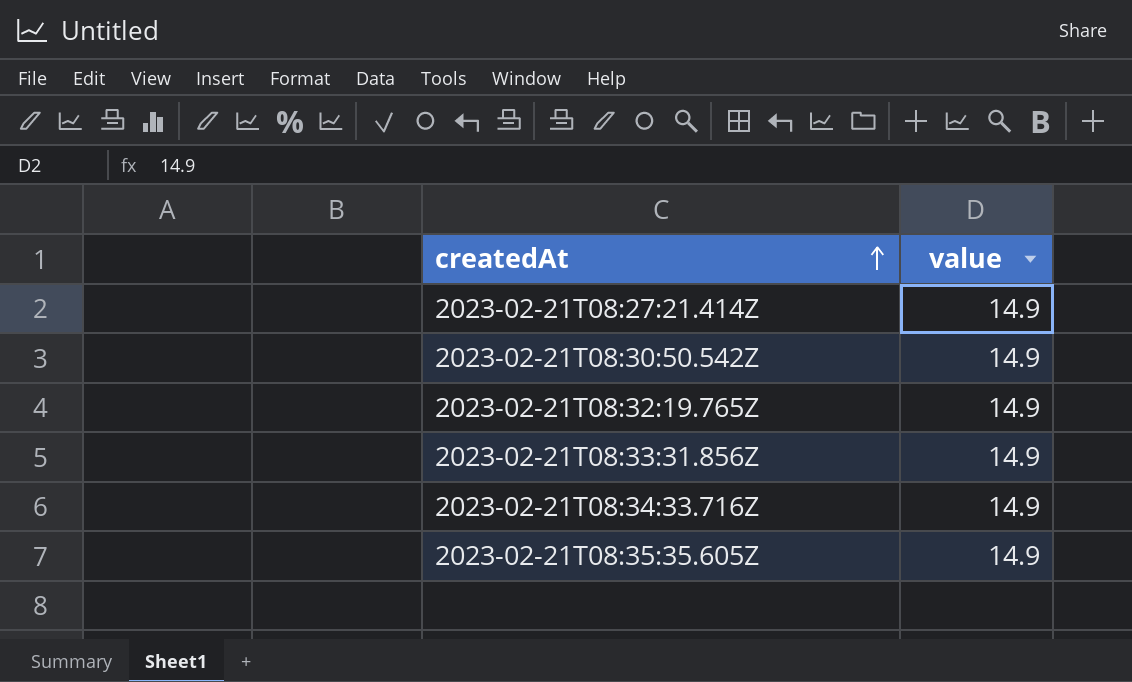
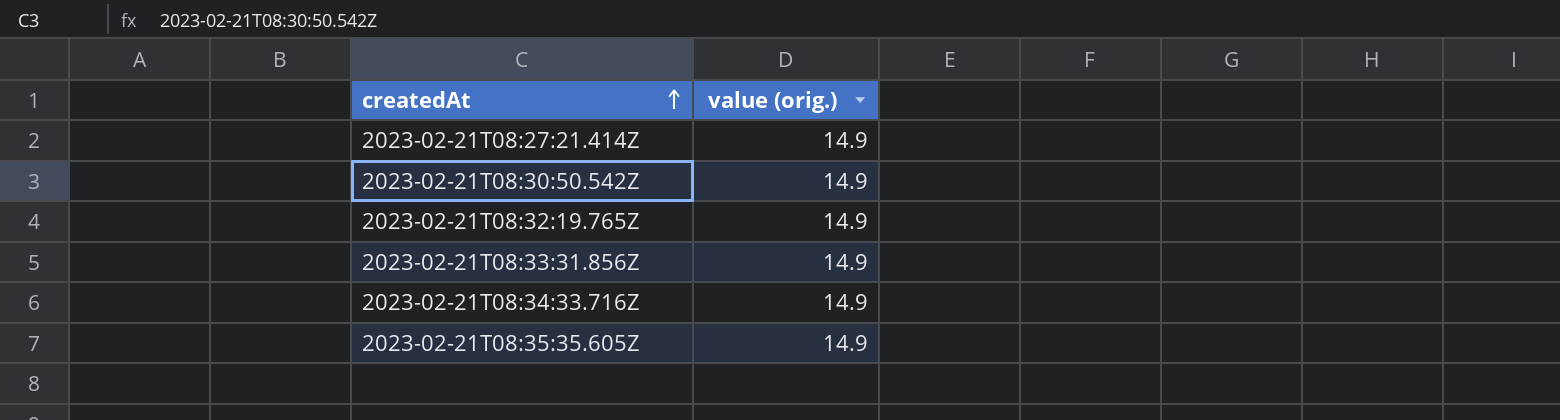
column name: value -> value (orig.)

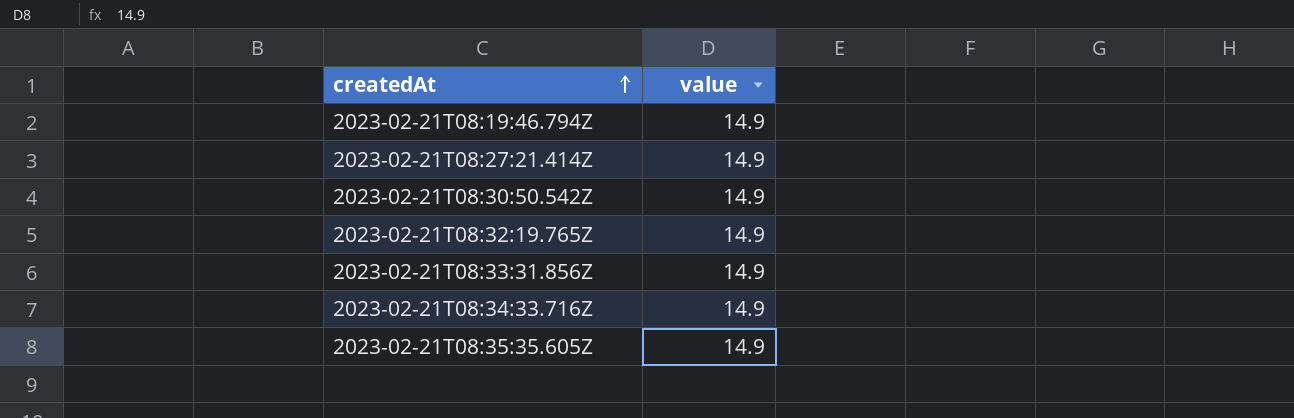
column name: value (orig.) -> value
row 2023-02-21T08:19:46.794Z: none -> 14.9

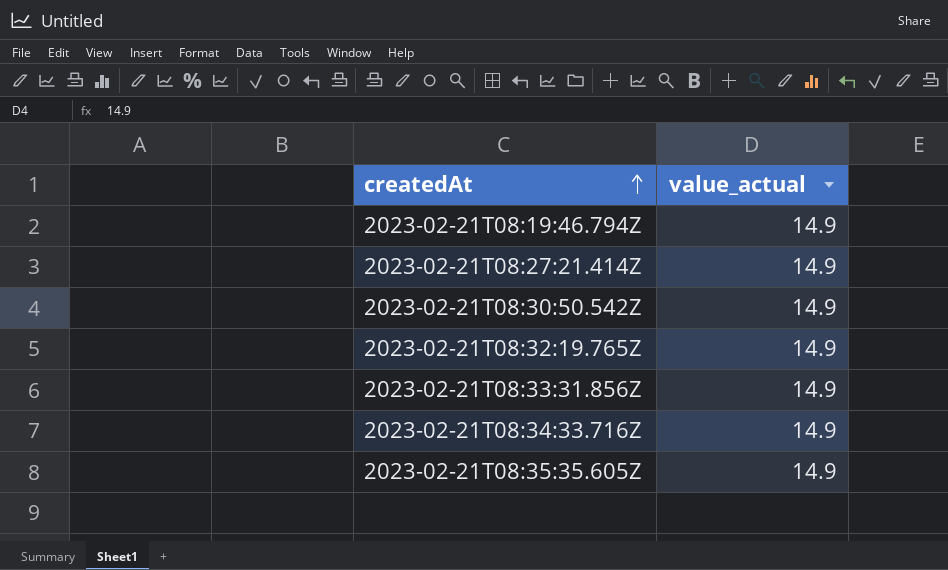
column name: value -> value_actual

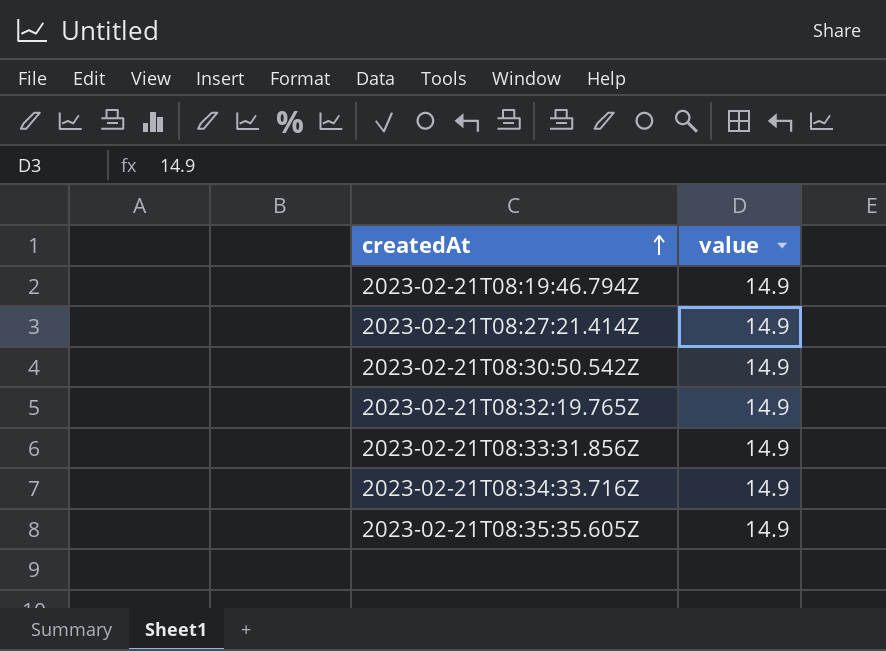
column name: value_actual -> value

